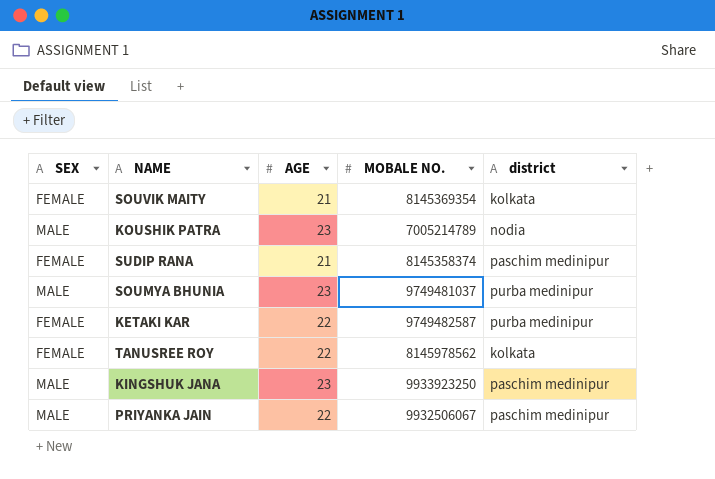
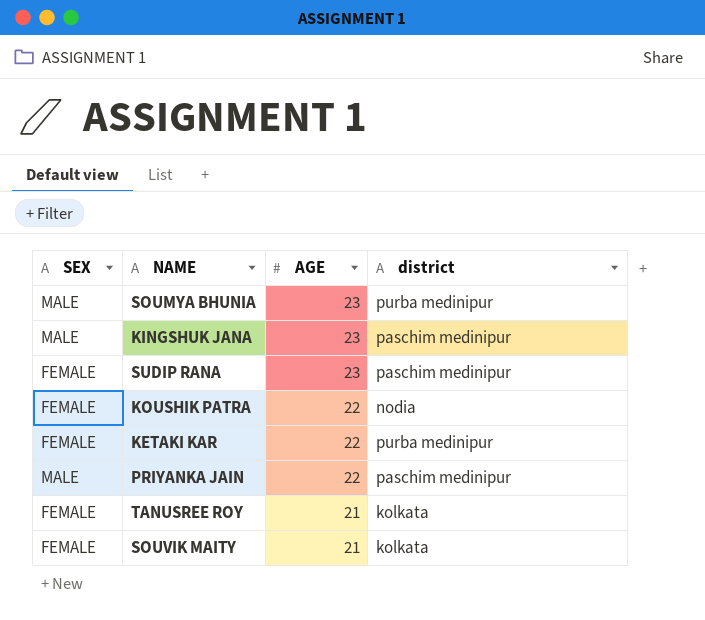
row order: none -> AGE descending
column MOBALE NO. | position: 4 -> none
SUDIP RANA | AGE: 21 -> 23
KOUSHIK PATRA | SEX: MALE -> FEMALE
KOUSHIK PATRA | AGE: 23 -> 22
TANUSREE ROY | AGE: 22 -> 21

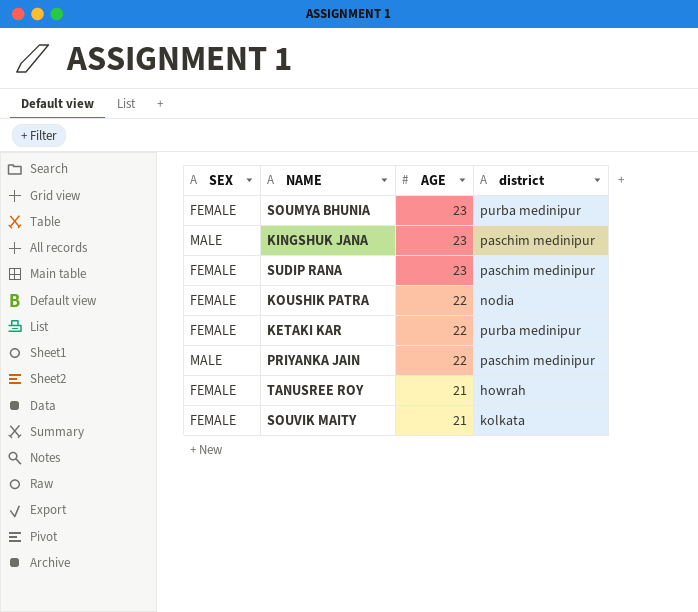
SOUMYA BHUNIA | SEX: MALE -> FEMALE
TANUSREE ROY | district: kolkata -> howrah

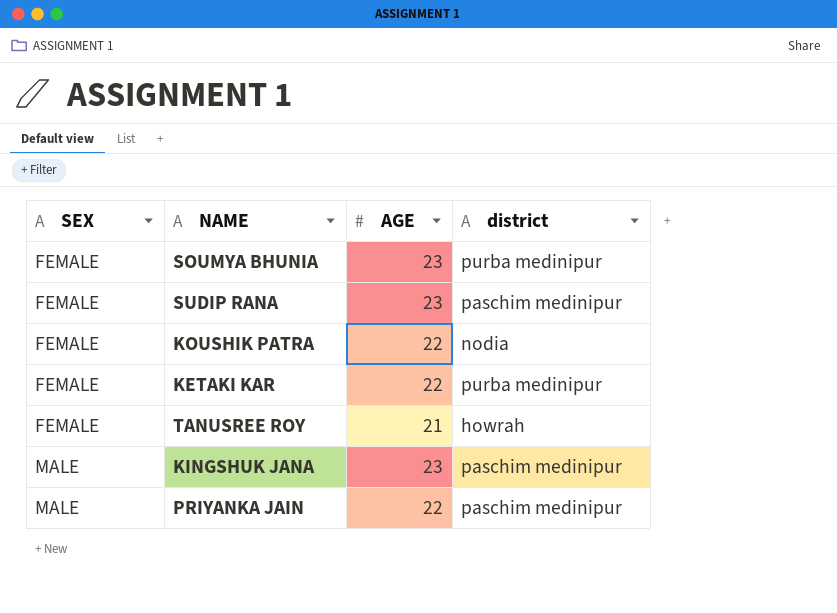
row order: AGE descending -> SEX ascending
row SOUVIK MAITY: FEMALE | 21 | kolkata -> none

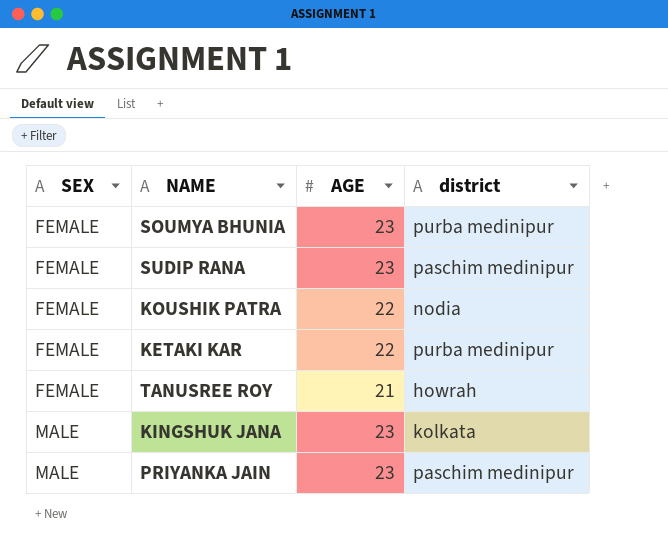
KINGSHUK JANA | district: paschim medinipur -> kolkata
PRIYANKA JAIN | AGE: 22 -> 23

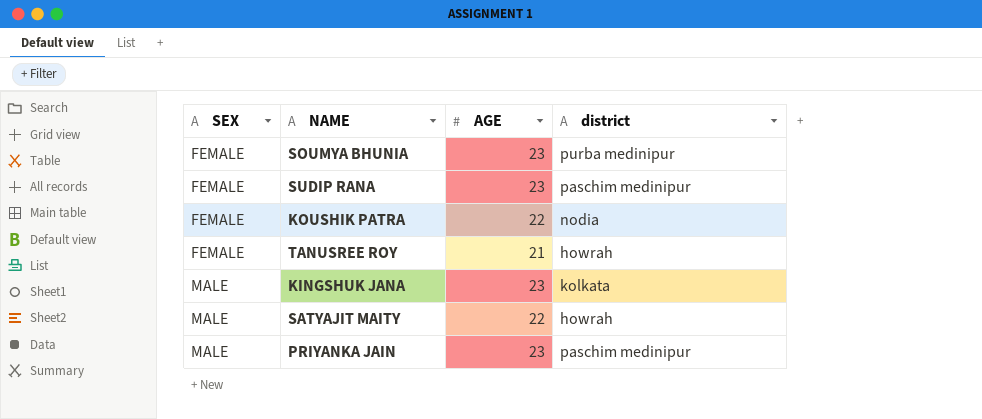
row KETAKI KAR: FEMALE | 22 | purba medinipur -> none
row SATYAJIT MAITY: none -> MALE | 22 | howrah

